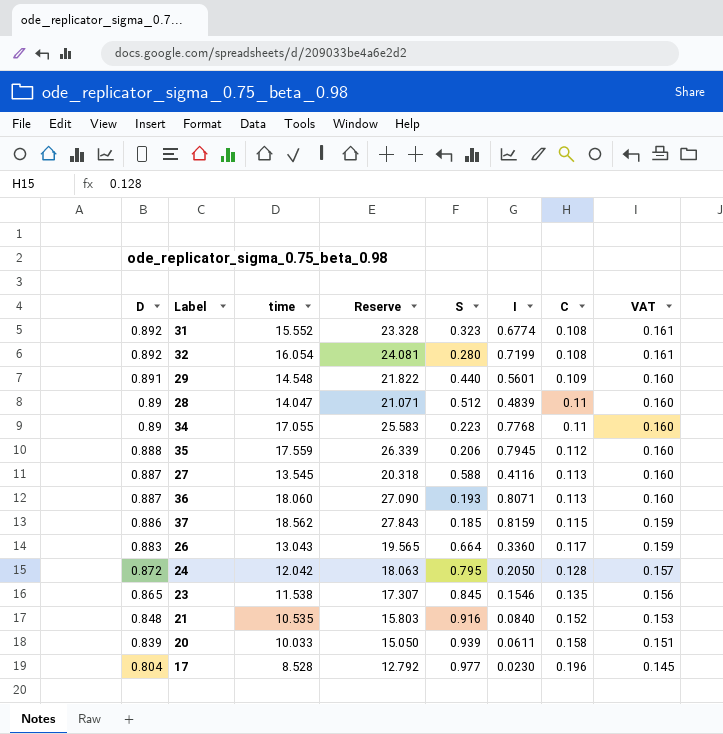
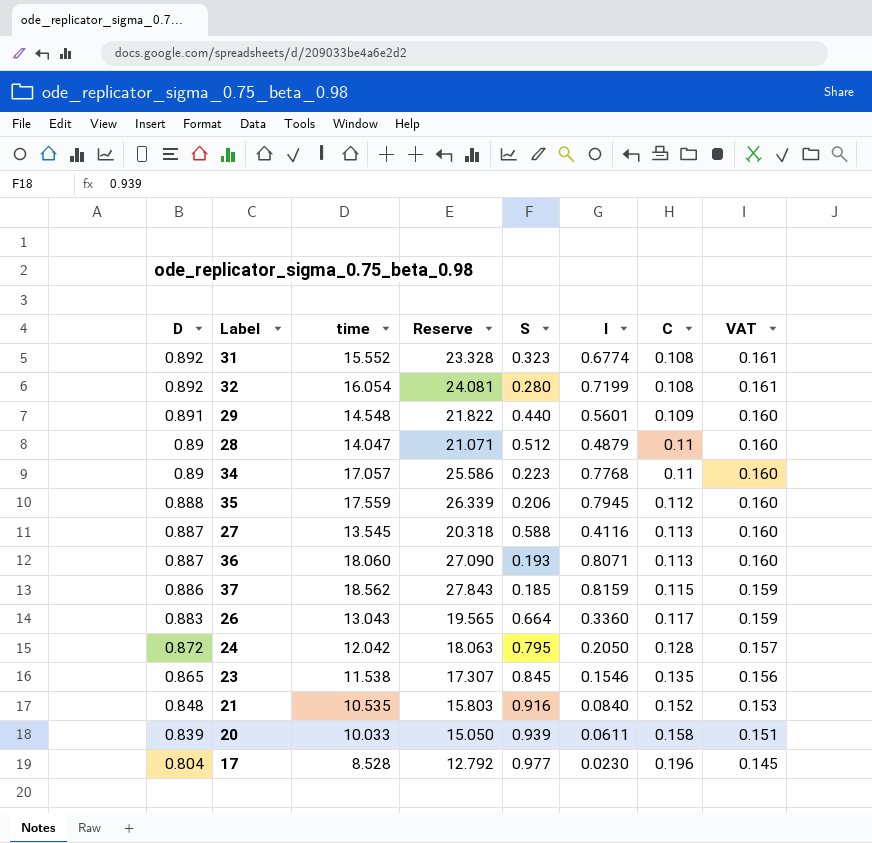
28 | I: 0.4839 -> 0.4879
34 | time: 17.055 -> 17.057
34 | Reserve: 25.583 -> 25.586

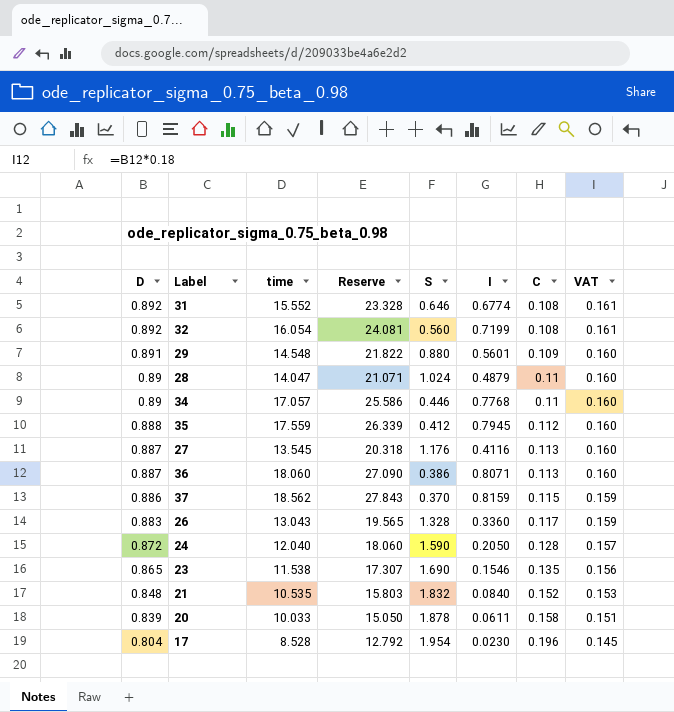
31 | S: 0.323 -> 0.646
32 | S: 0.280 -> 0.560
29 | S: 0.440 -> 0.880
28 | S: 0.512 -> 1.024
34 | S: 0.223 -> 0.446
35 | S: 0.206 -> 0.412
27 | S: 0.588 -> 1.176
36 | S: 0.193 -> 0.386
37 | S: 0.185 -> 0.370
26 | S: 0.664 -> 1.328
24 | time: 12.042 -> 12.040
24 | Reserve: 18.063 -> 18.060
24 | S: 0.795 -> 1.590
23 | S: 0.845 -> 1.690
21 | S: 0.916 -> 1.832
20 | S: 0.939 -> 1.878
17 | S: 0.977 -> 1.954

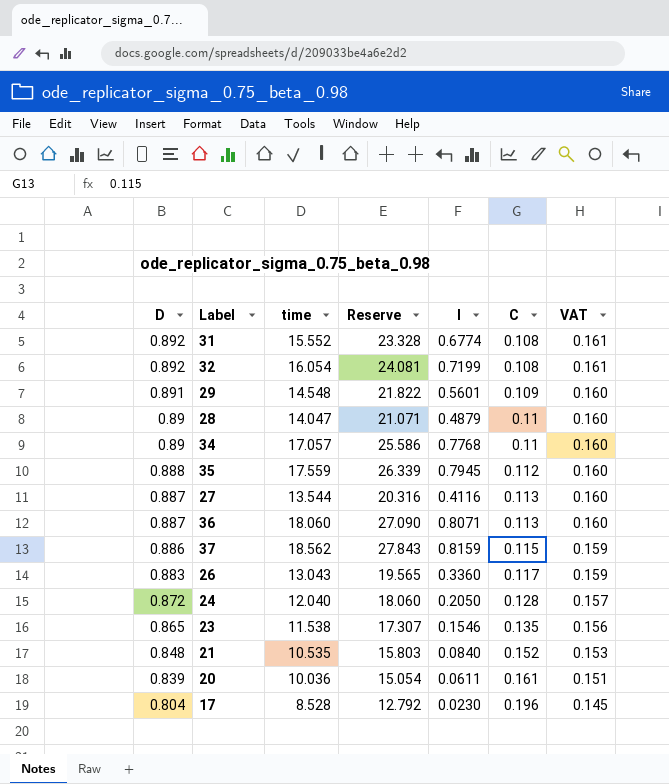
column S | position: 5 -> none
27 | time: 13.545 -> 13.544
27 | Reserve: 20.318 -> 20.316
20 | time: 10.033 -> 10.036
20 | Reserve: 15.050 -> 15.054
20 | C: 0.158 -> 0.161

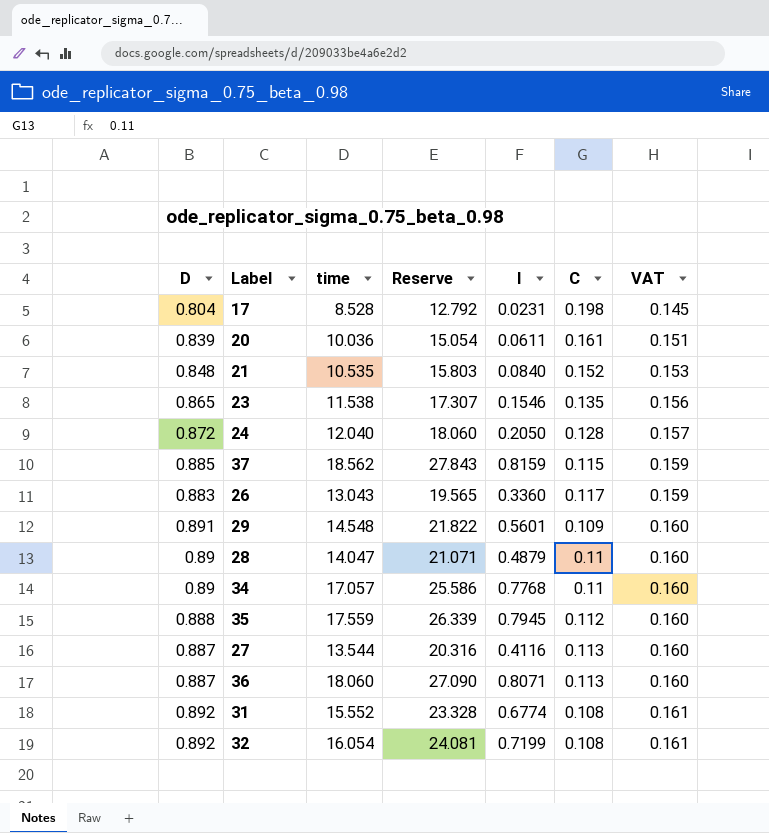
row order: D descending -> VAT ascending
17 | I: 0.0230 -> 0.0231
17 | C: 0.196 -> 0.198
37 | D: 0.886 -> 0.885

